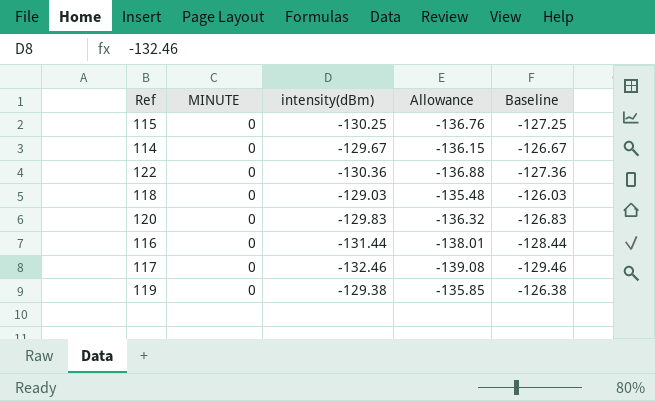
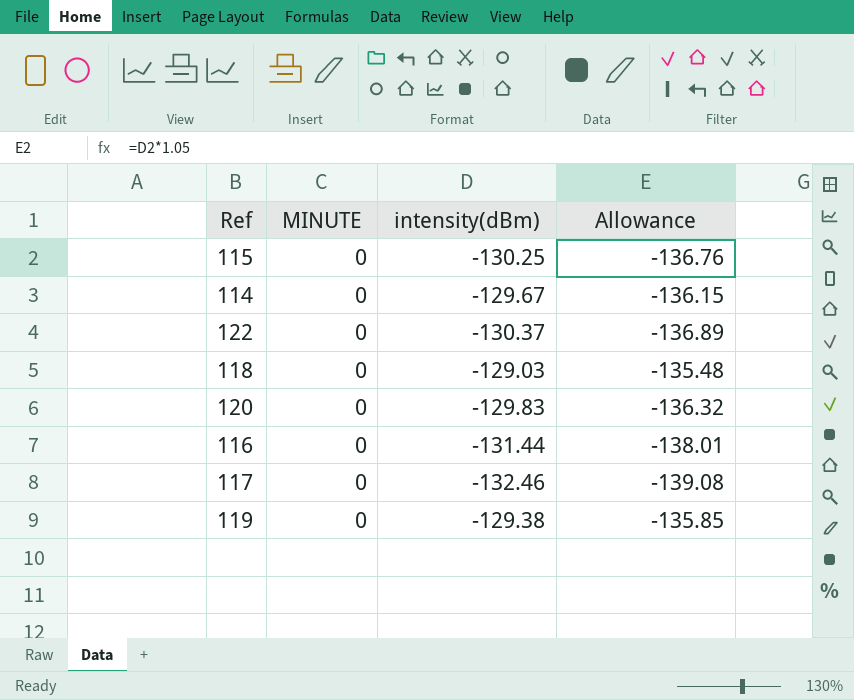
column Baseline | formula: [intensity(dBm)] + 3 -> none
122 | intensity(dBm): -130.36 -> -130.37
122 | Allowance: -136.88 -> -136.89

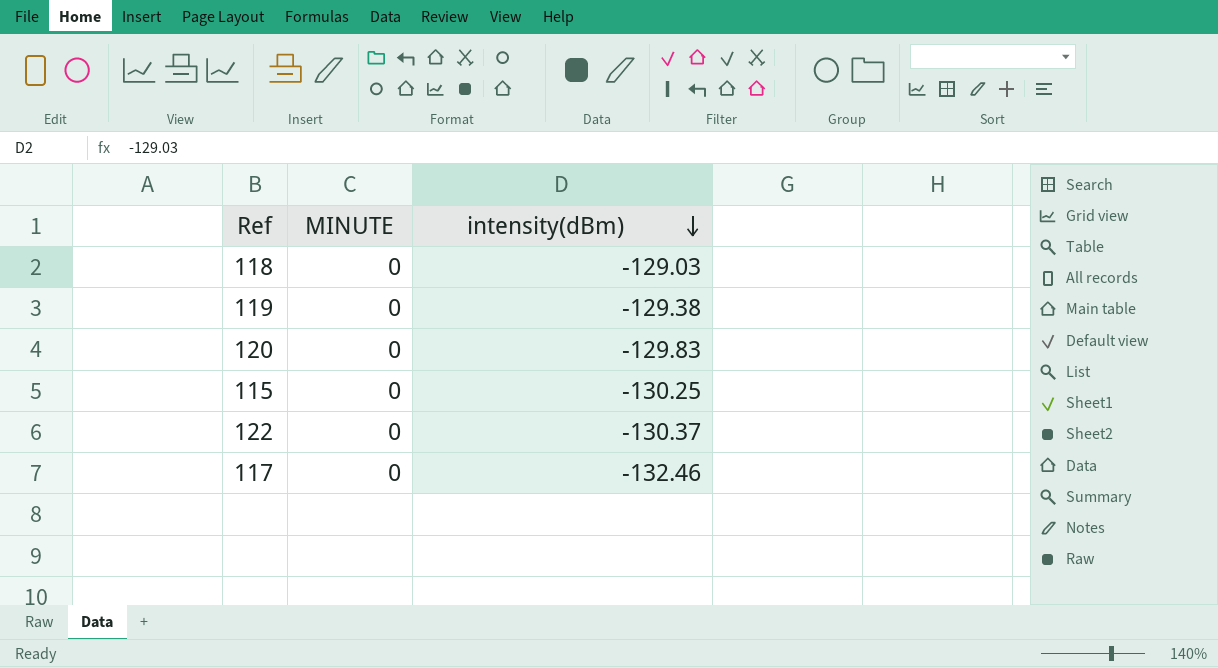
row order: none -> intensity(dBm) descending
column Allowance | formula: [intensity(dBm)] * 1.05 -> none
row 114: 0 | -129.67 | -136.15 -> none
row 116: 0 | -131.44 | -138.01 -> none

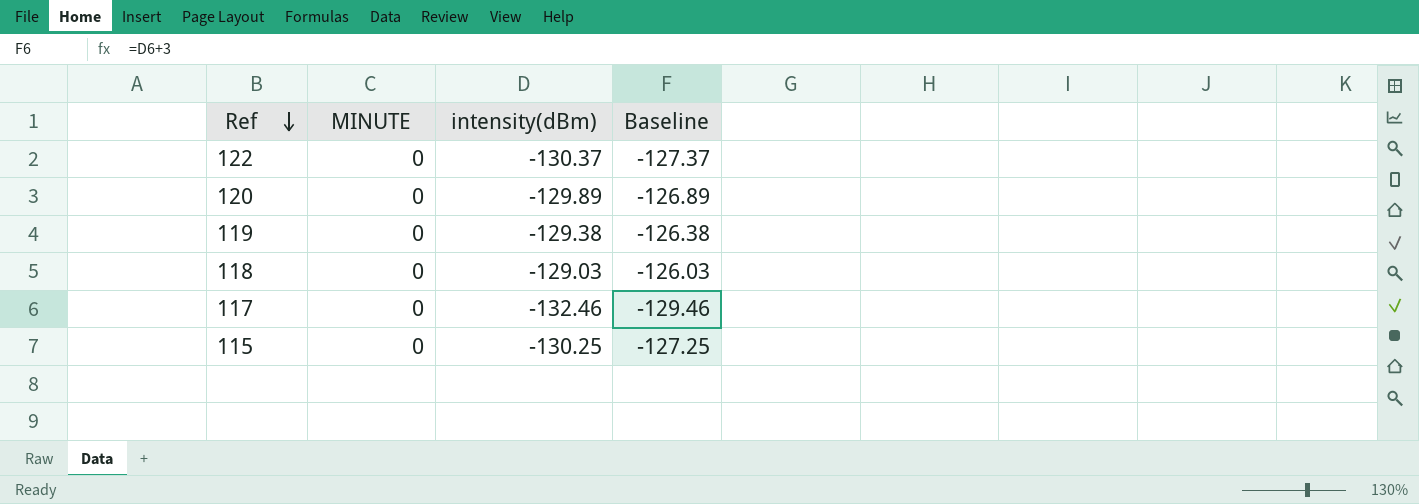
row order: intensity(dBm) descending -> Ref descending
column Baseline | formula: none -> [intensity(dBm)] + 3
120 | intensity(dBm): -129.83 -> -129.89

